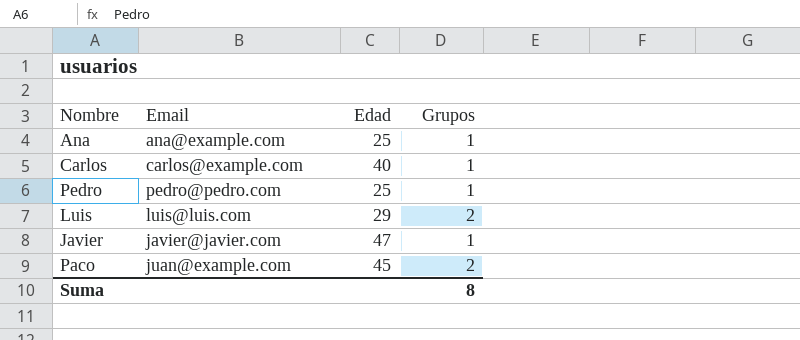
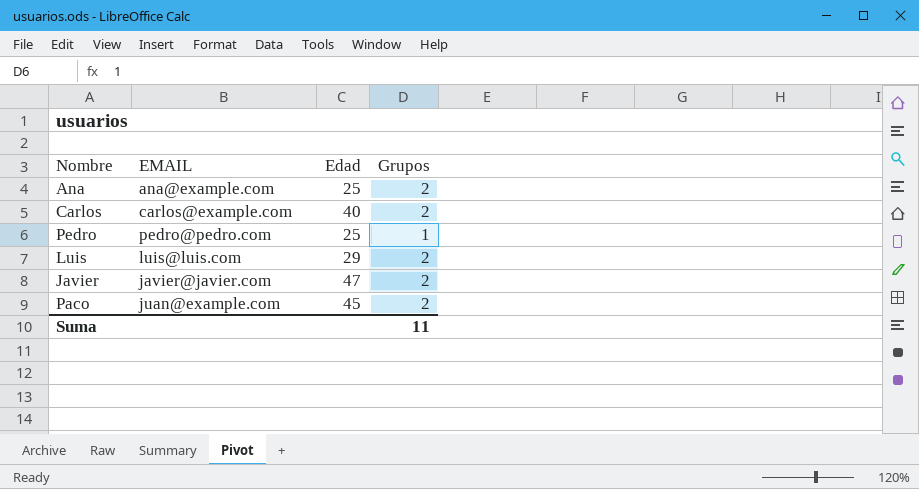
column name: Email -> EMAIL
Ana | Grupos: 1 -> 2
Carlos | Grupos: 1 -> 2
Javier | Grupos: 1 -> 2
Suma | Grupos: 8 -> 11

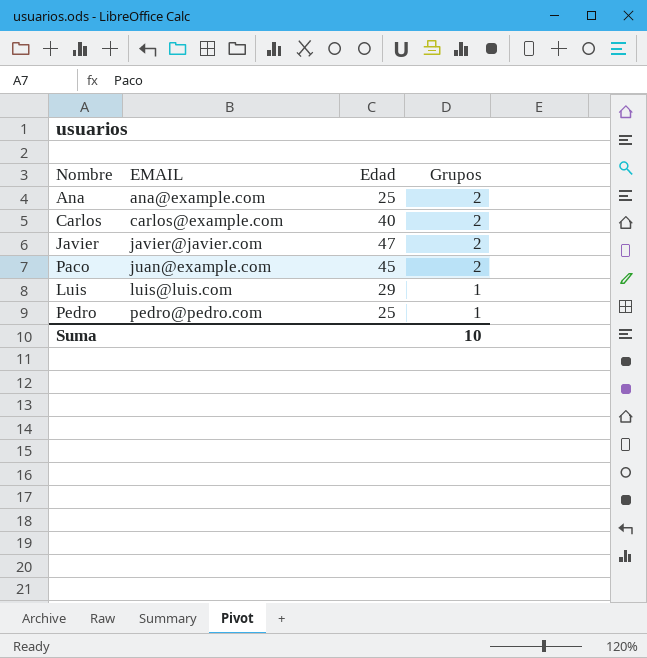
row order: none -> EMAIL ascending
Luis | Grupos: 2 -> 1
Suma | Grupos: 11 -> 10

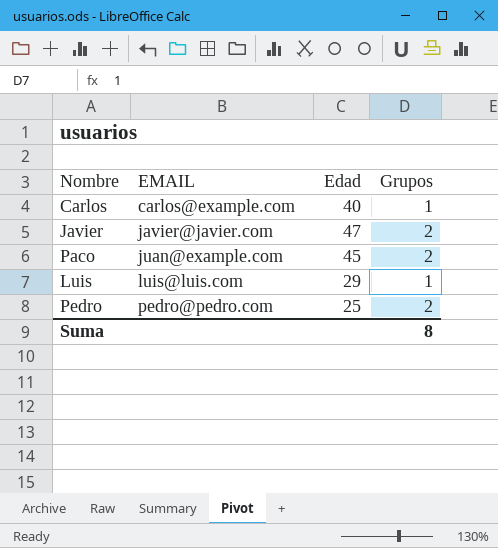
row Ana: ana@example.com | 25 | 2 -> none
Carlos | Grupos: 2 -> 1
Pedro | Grupos: 1 -> 2
Suma | Grupos: 10 -> 8

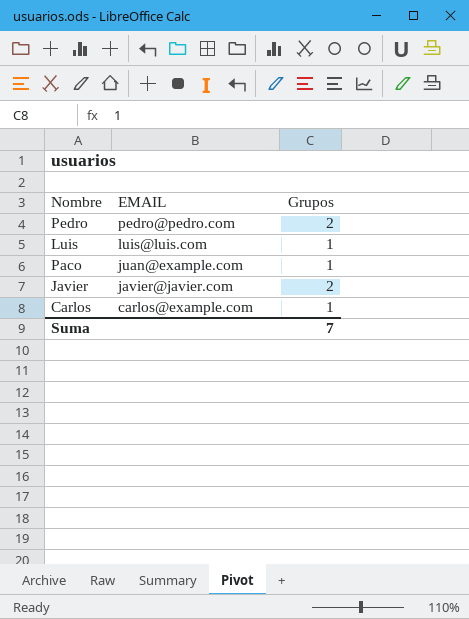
row order: EMAIL ascending -> EMAIL descending
column Edad | position: 3 -> none
Paco | Grupos: 2 -> 1
Suma | Grupos: 8 -> 7

